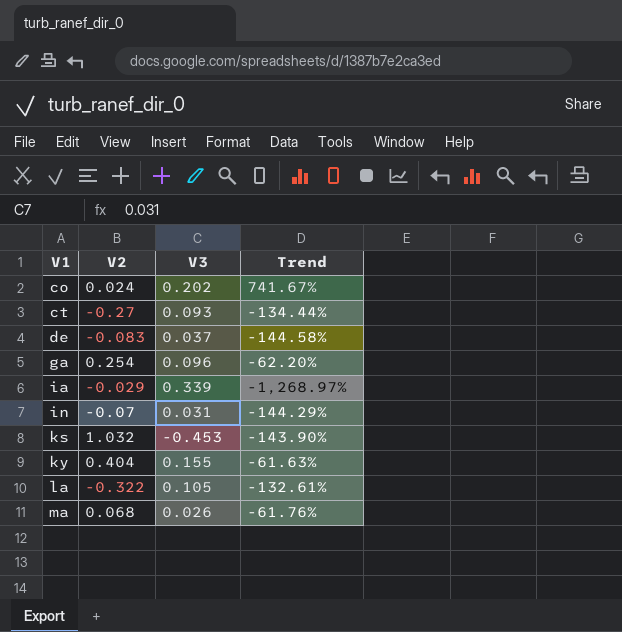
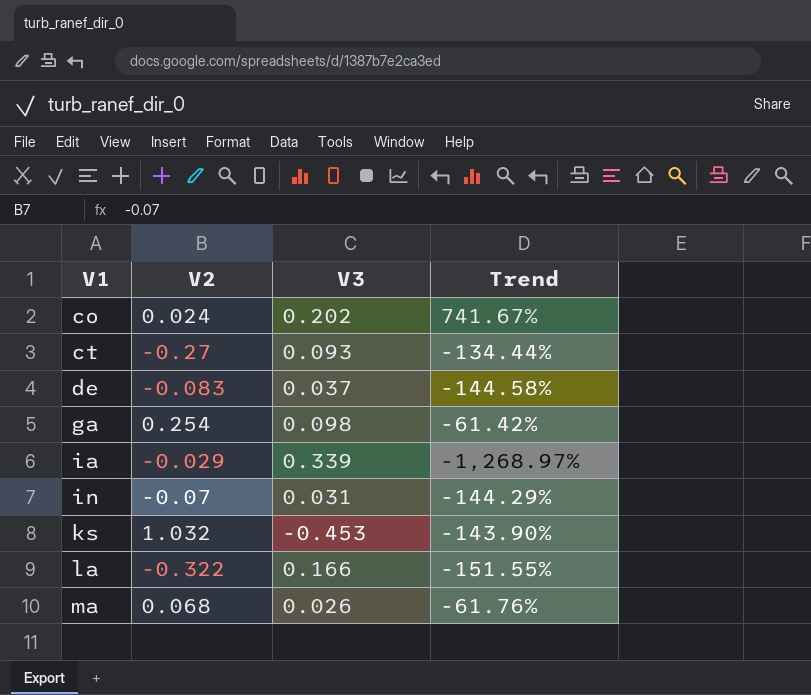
row ky: 0.404 | 0.155 | -61.63% -> none
ga | V3: 0.096 -> 0.098
ga | Trend: -62.20% -> -61.42%
la | V3: 0.105 -> 0.166
la | Trend: -132.61% -> -151.55%

